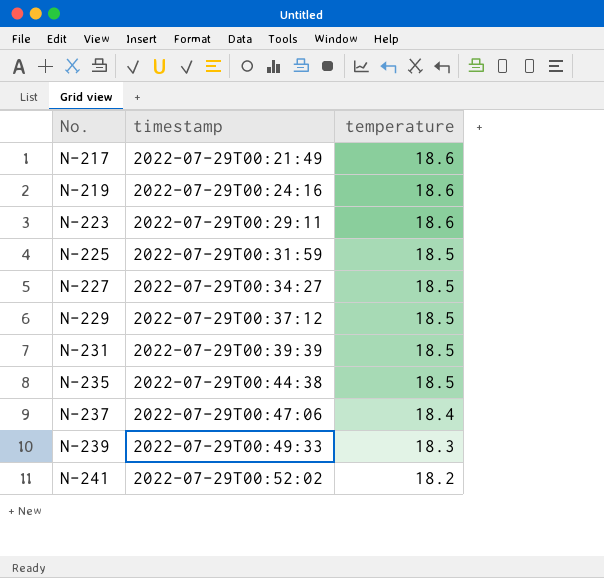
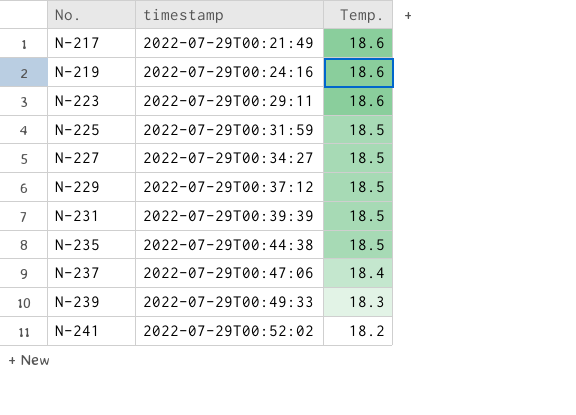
column name: temperature -> Temp.

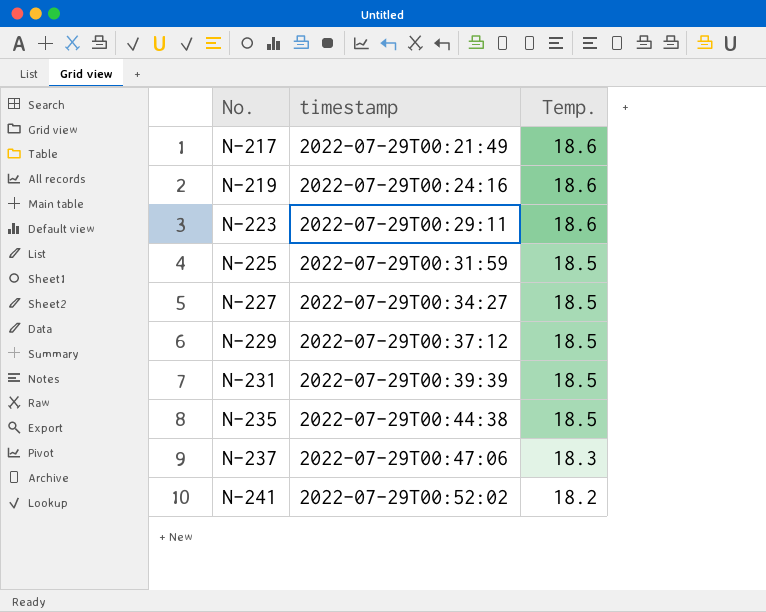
row N-239: 2022-07-29T00:49:33 | 18.3 -> none
N-237 | Temp.: 18.4 -> 18.3

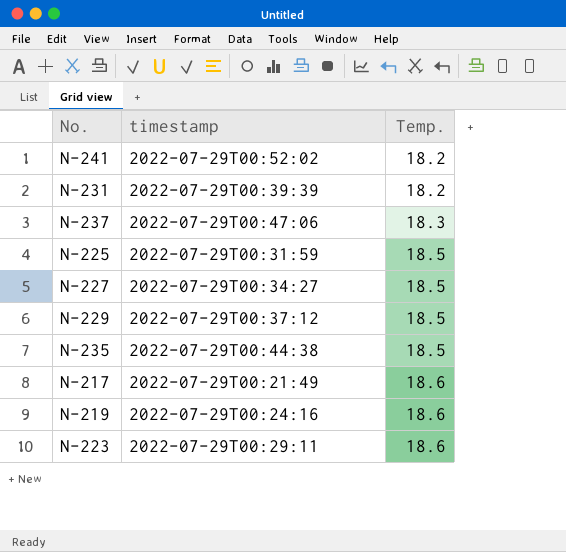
row order: No. ascending -> Temp. ascending
N-231 | Temp.: 18.5 -> 18.2

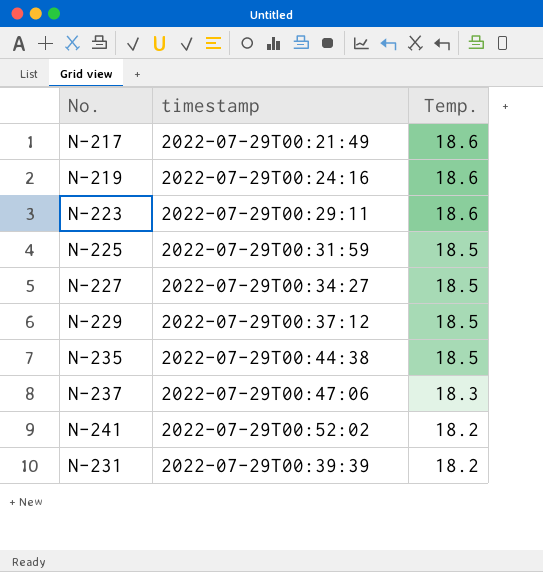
row order: Temp. ascending -> Temp. descending

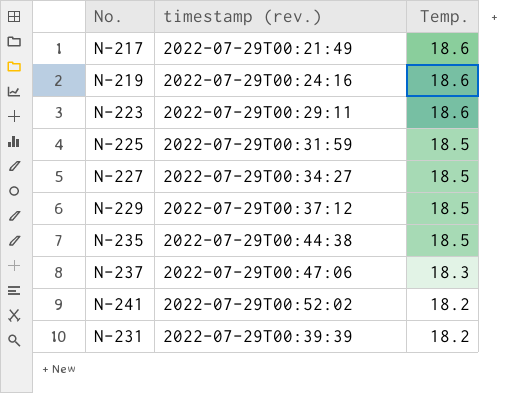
column name: timestamp -> timestamp (rev.)

